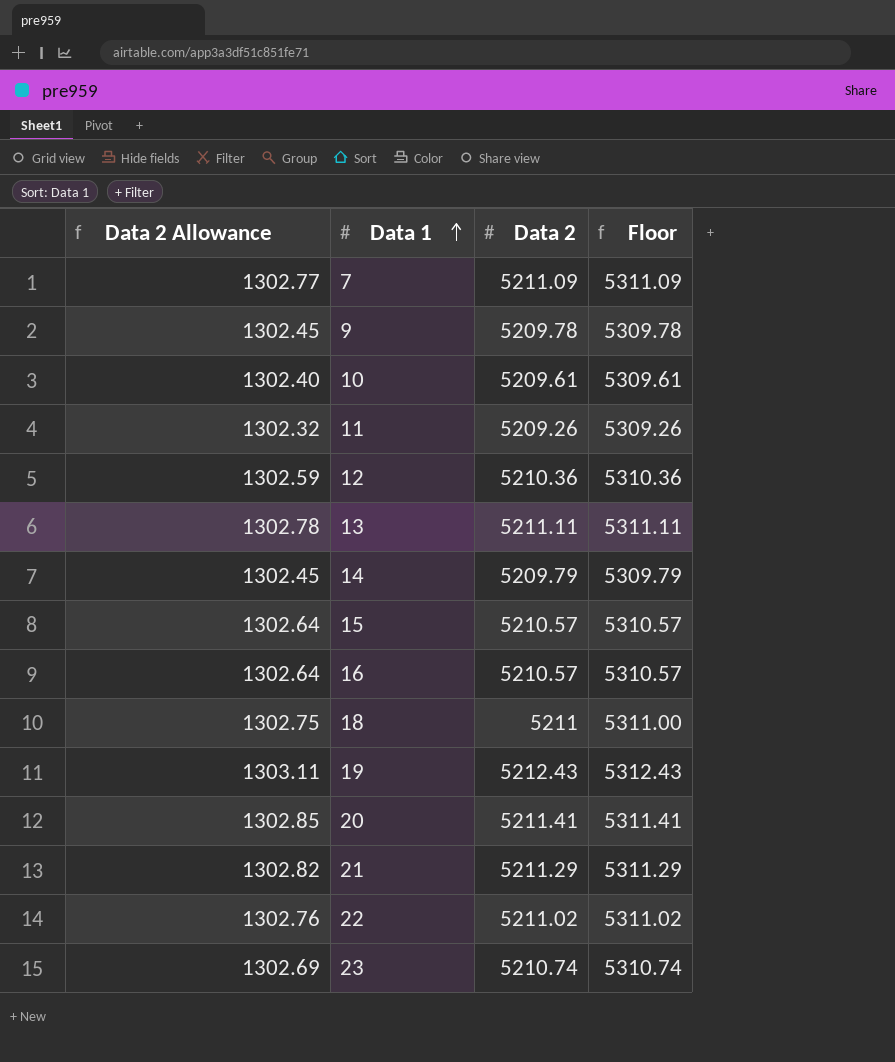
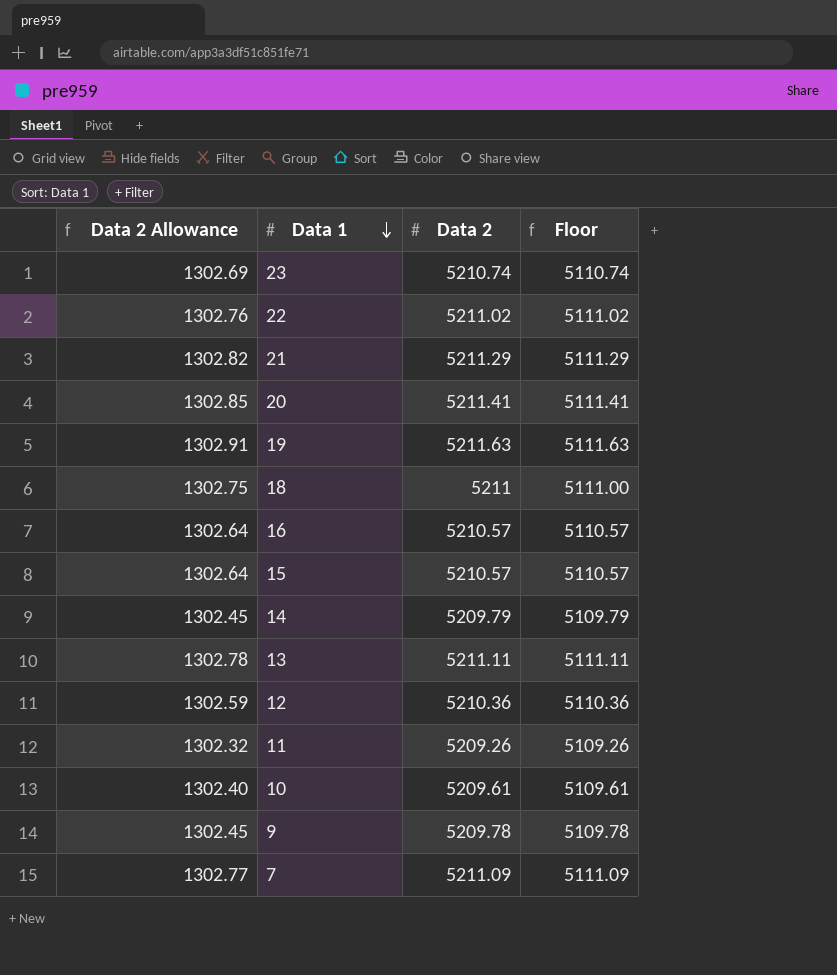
row order: Data 1 ascending -> Data 1 descending
column Floor | formula: [Data 2] + 100 -> [Data 2] - 100
19 | Data 2 Allowance: 1303.11 -> 1302.91
19 | Data 2: 5212.43 -> 5211.63

